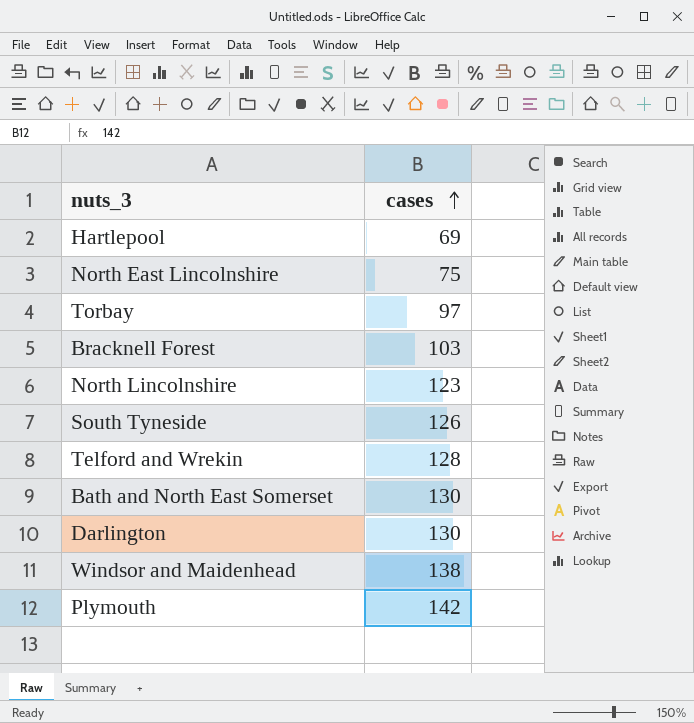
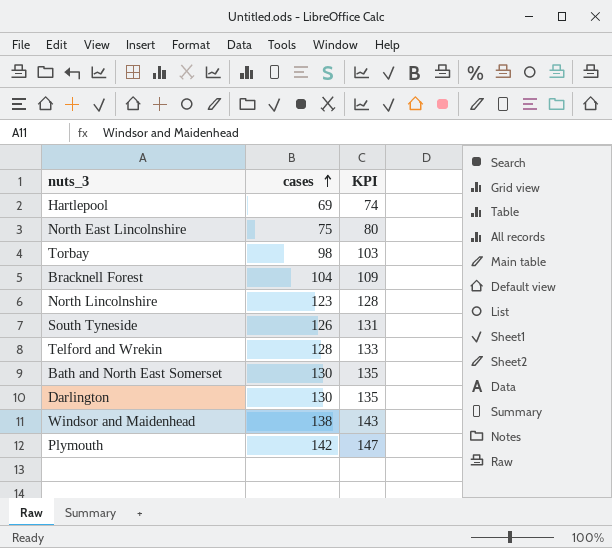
column KPI | formula: none -> [cases] + 5
Torbay | cases: 97 -> 98
Bracknell Forest | cases: 103 -> 104

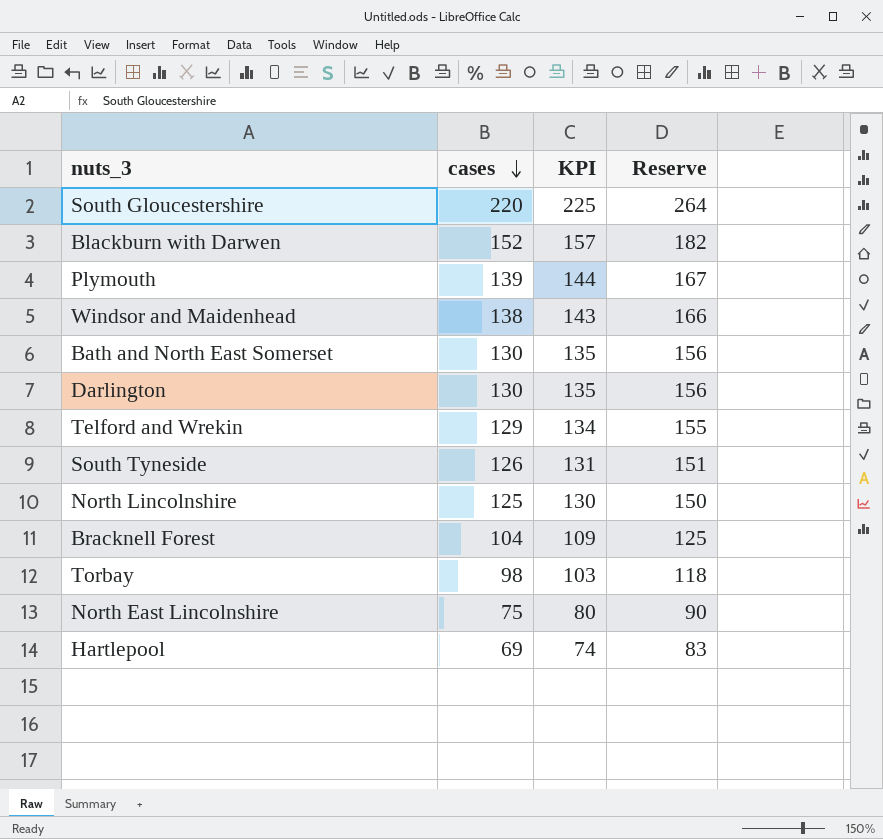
row order: cases ascending -> cases descending
column Reserve | formula: none -> [cases] * 1.2
row South Gloucestershire: none -> 220 | 225 | 264
row Blackburn with Darwen: none -> 152 | 157 | 182
Plymouth | cases: 142 -> 139
Plymouth | KPI: 147 -> 144
Telford and Wrekin | cases: 128 -> 129
Telford and Wrekin | KPI: 133 -> 134
North Lincolnshire | cases: 123 -> 125
North Lincolnshire | KPI: 128 -> 130

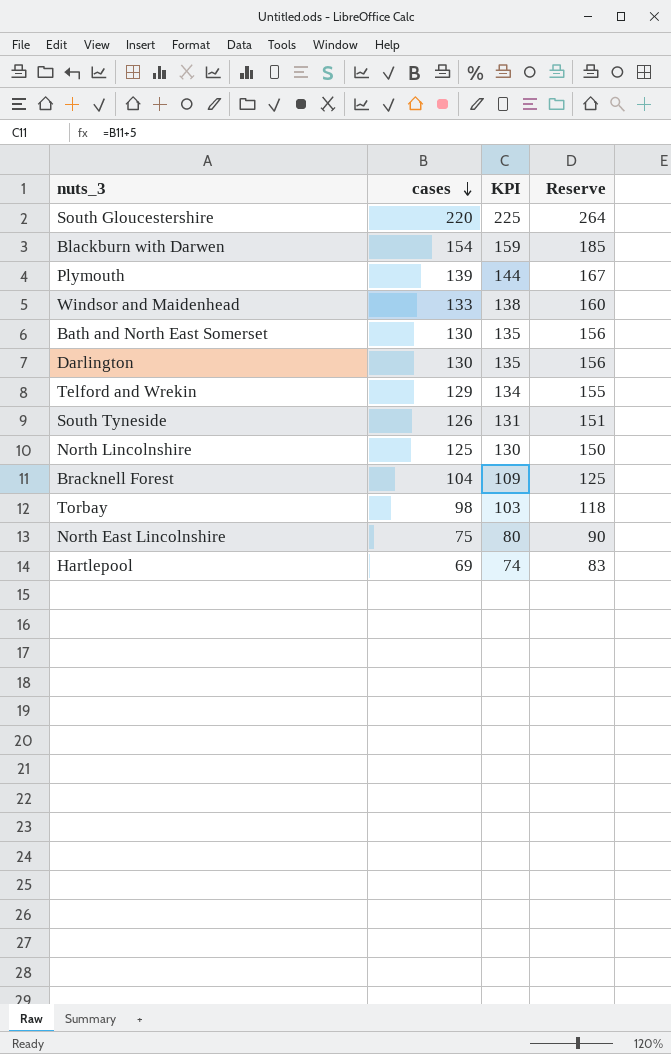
Blackburn with Darwen | cases: 152 -> 154
Blackburn with Darwen | KPI: 157 -> 159
Blackburn with Darwen | Reserve: 182 -> 185
Windsor and Maidenhead | cases: 138 -> 133
Windsor and Maidenhead | KPI: 143 -> 138
Windsor and Maidenhead | Reserve: 166 -> 160

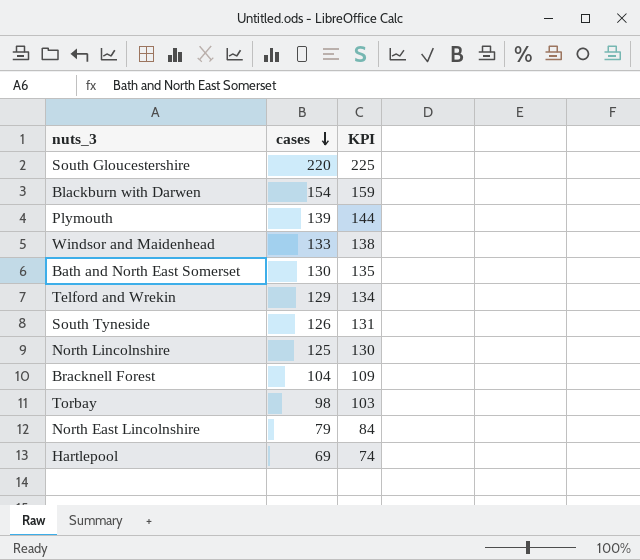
column Reserve | formula: [cases] * 1.2 -> none
row Darlington: 130 | 135 | 156 -> none
North East Lincolnshire | cases: 75 -> 79
North East Lincolnshire | KPI: 80 -> 84

